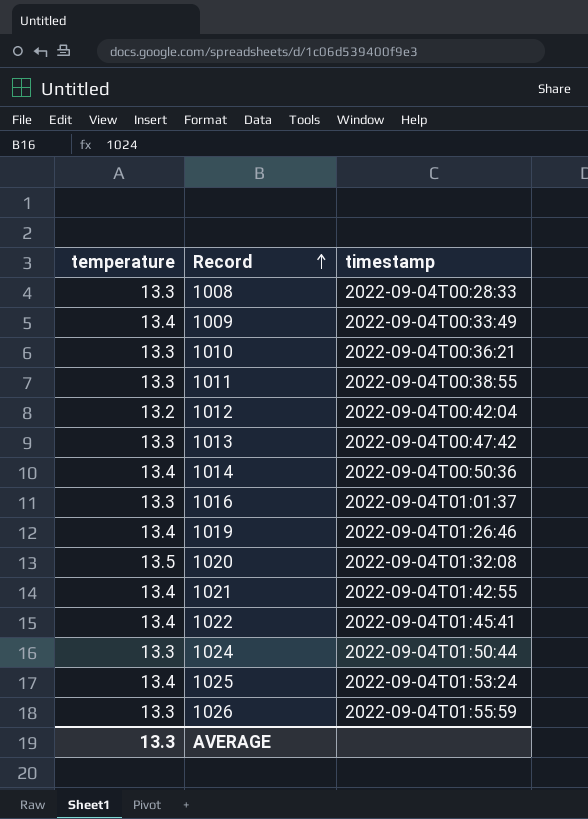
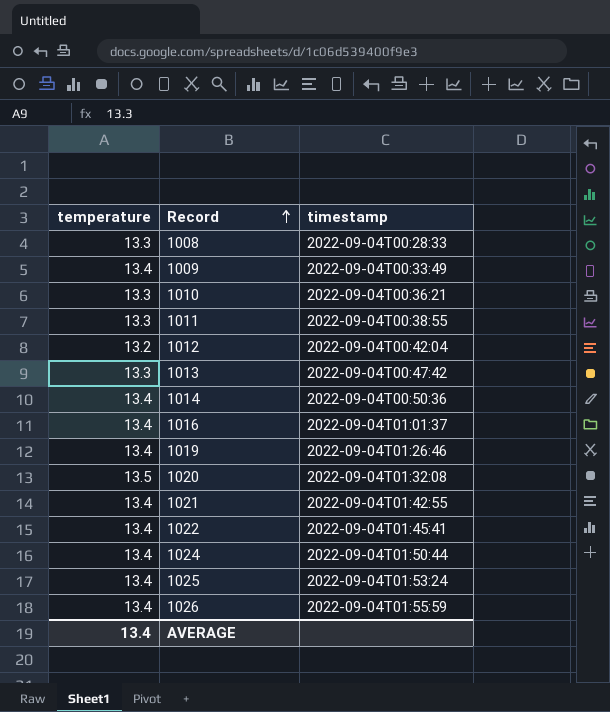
1016 | temperature: 13.3 -> 13.4
1024 | temperature: 13.3 -> 13.4
1026 | temperature: 13.3 -> 13.4
AVERAGE | temperature: 13.3 -> 13.4

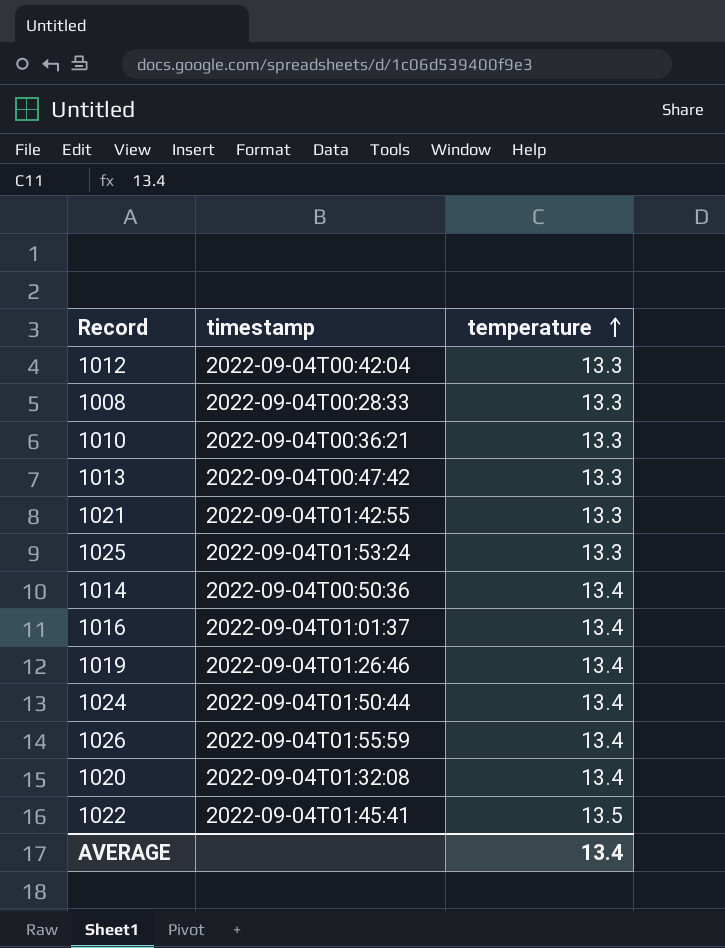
row order: Record ascending -> temperature ascending
column temperature | position: 1 -> 3
row 1009: 13.4 | 2022-09-04T00:33:49 -> none
row 1011: 13.3 | 2022-09-04T00:38:55 -> none
1012 | temperature: 13.2 -> 13.3
1021 | temperature: 13.4 -> 13.3
1025 | temperature: 13.4 -> 13.3
1020 | temperature: 13.5 -> 13.4
1022 | temperature: 13.4 -> 13.5

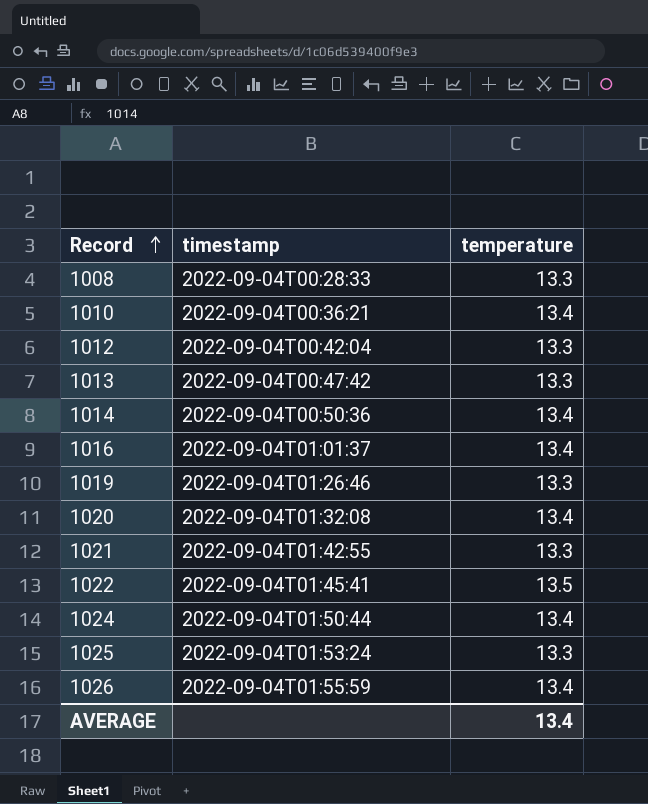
row order: temperature ascending -> Record ascending
1010 | temperature: 13.3 -> 13.4
1019 | temperature: 13.4 -> 13.3

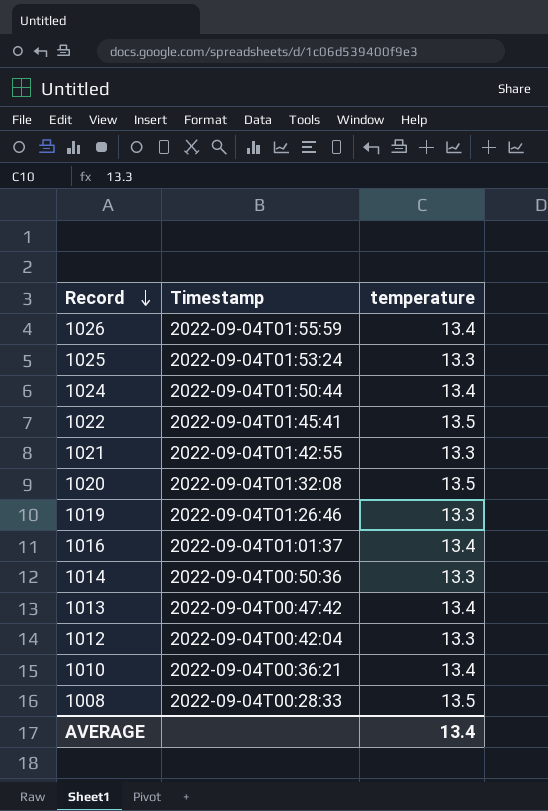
row order: Record ascending -> Record descending
column name: timestamp -> Timestamp
1020 | temperature: 13.4 -> 13.5
1014 | temperature: 13.4 -> 13.3
1013 | temperature: 13.3 -> 13.4
1008 | temperature: 13.3 -> 13.5

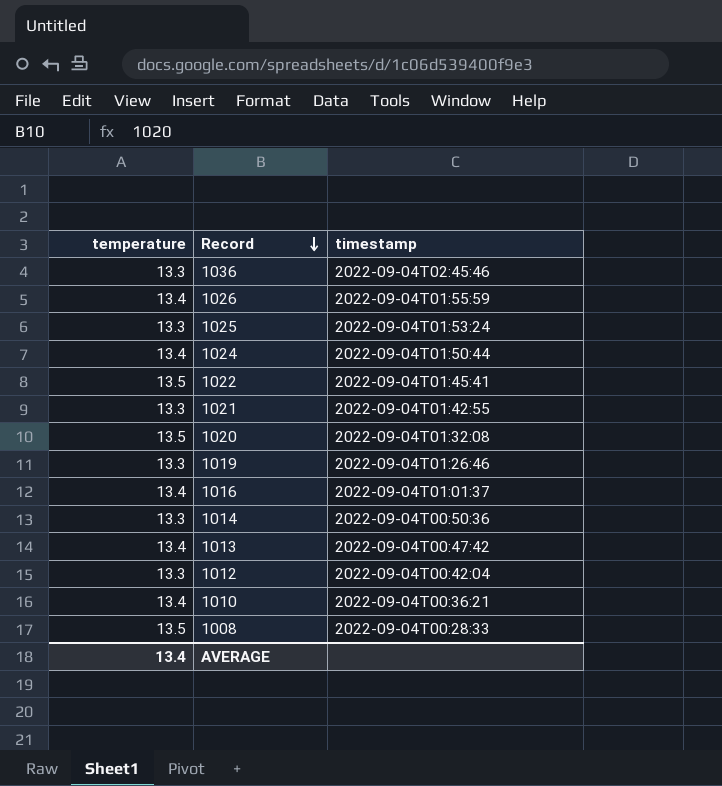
column temperature | position: 3 -> 1
column name: Timestamp -> timestamp
row 1036: none -> 13.3 | 2022-09-04T02:45:46

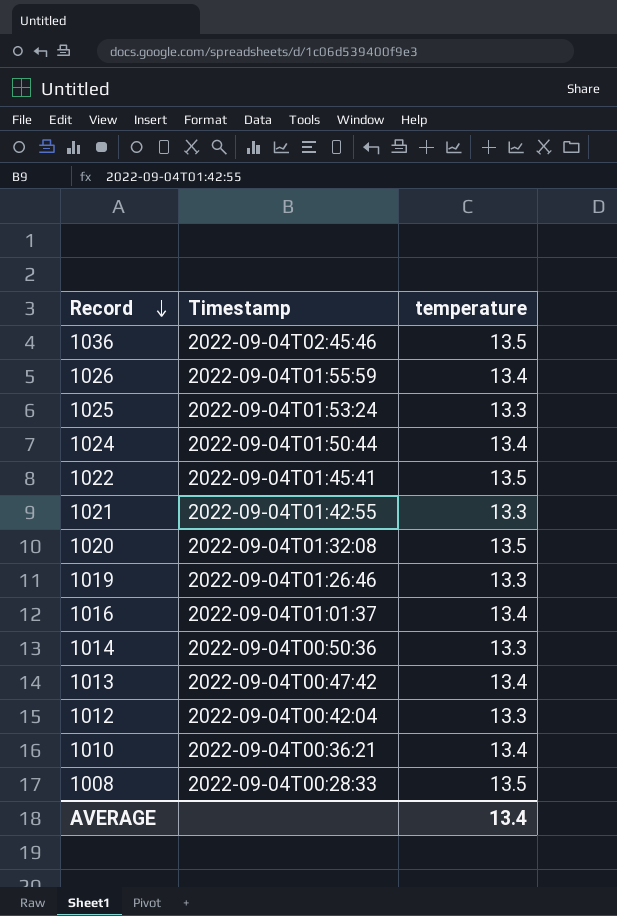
column name: timestamp -> Timestamp
column temperature | position: 1 -> 3
1036 | temperature: 13.3 -> 13.5

